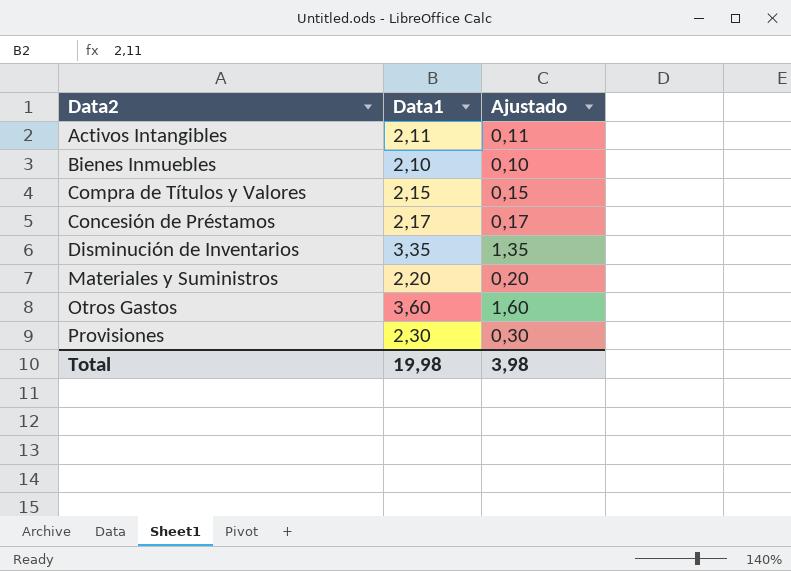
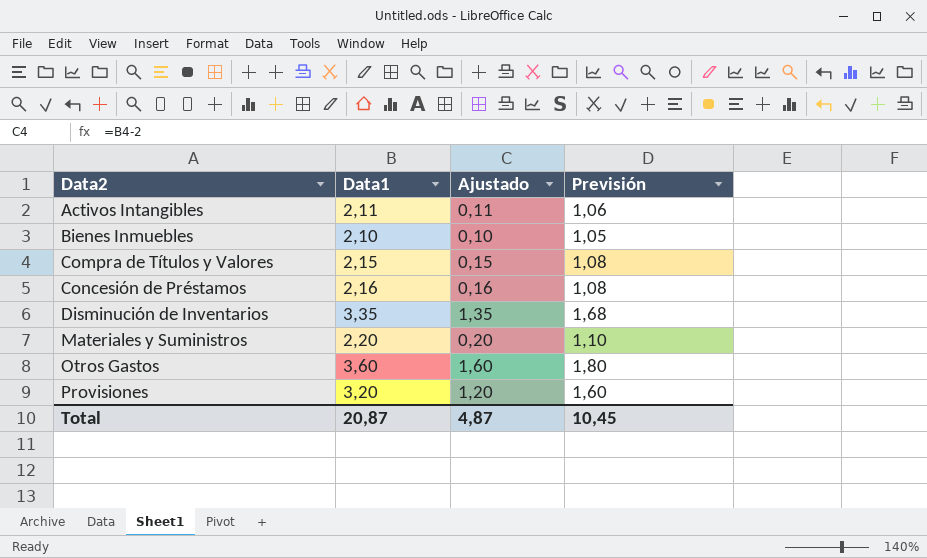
column Previsión | formula: none -> [Data1] * 0,5
Concesión de Préstamos | Data1: 2,17 -> 2,16
Concesión de Préstamos | Ajustado: 0,17 -> 0,16
Provisiones | Data1: 2,30 -> 3,20
Provisiones | Ajustado: 0,30 -> 1,20
Total | Data1: 19,98 -> 20,87
Total | Ajustado: 3,98 -> 4,87

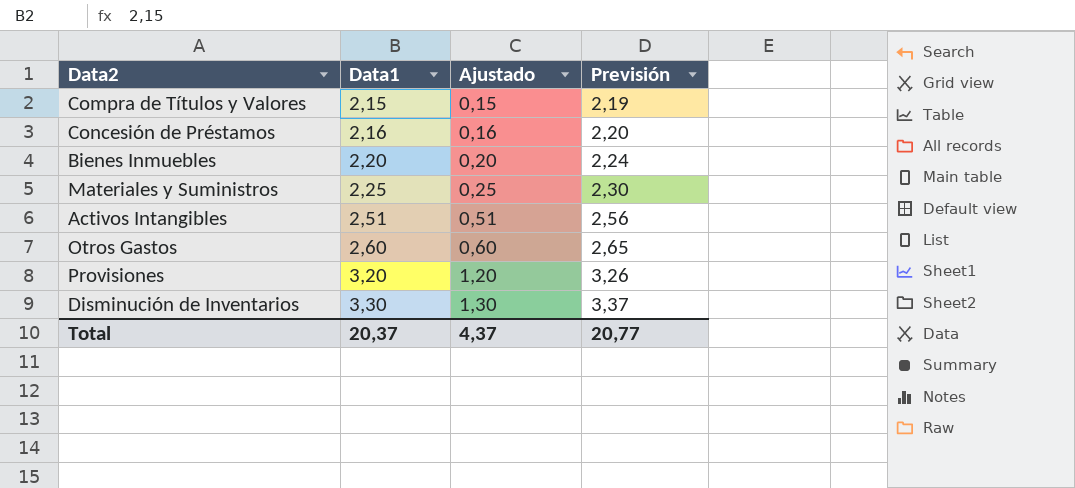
row order: Data2 ascending -> Data1 ascending
column Previsión | formula: [Data1] * 0,5 -> [Data1] * 1,02
Bienes Inmuebles | Data1: 2,10 -> 2,20
Bienes Inmuebles | Ajustado: 0,10 -> 0,20
Materiales y Suministros | Data1: 2,20 -> 2,25
Materiales y Suministros | Ajustado: 0,20 -> 0,25
Activos Intangibles | Data1: 2,11 -> 2,51
Activos Intangibles | Ajustado: 0,11 -> 0,51
Otros Gastos | Data1: 3,60 -> 2,60
Otros Gastos | Ajustado: 1,60 -> 0,60
Disminución de Inventarios | Data1: 3,35 -> 3,30
Disminución de Inventarios | Ajustado: 1,35 -> 1,30
Total | Data1: 20,87 -> 20,37
Total | Ajustado: 4,87 -> 4,37
Total | Previsión: 10,45 -> 20,77

